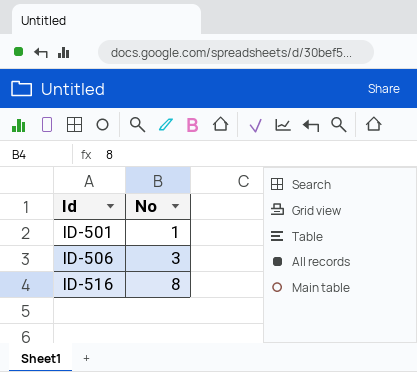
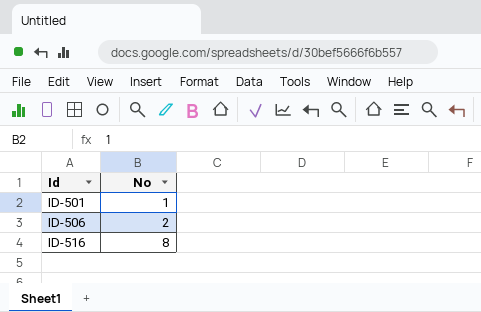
ID-506 | No: 3 -> 2

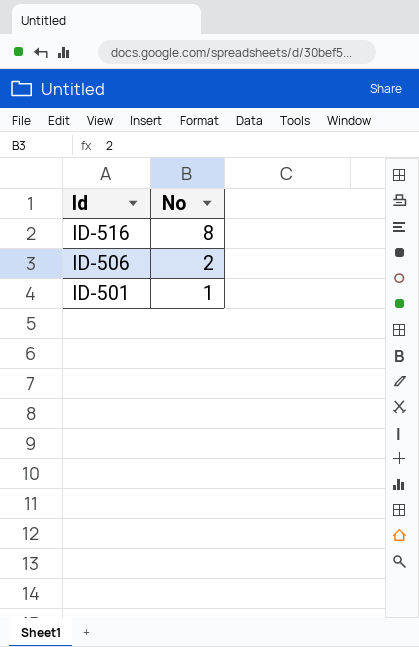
row order: Id ascending -> Id descending

